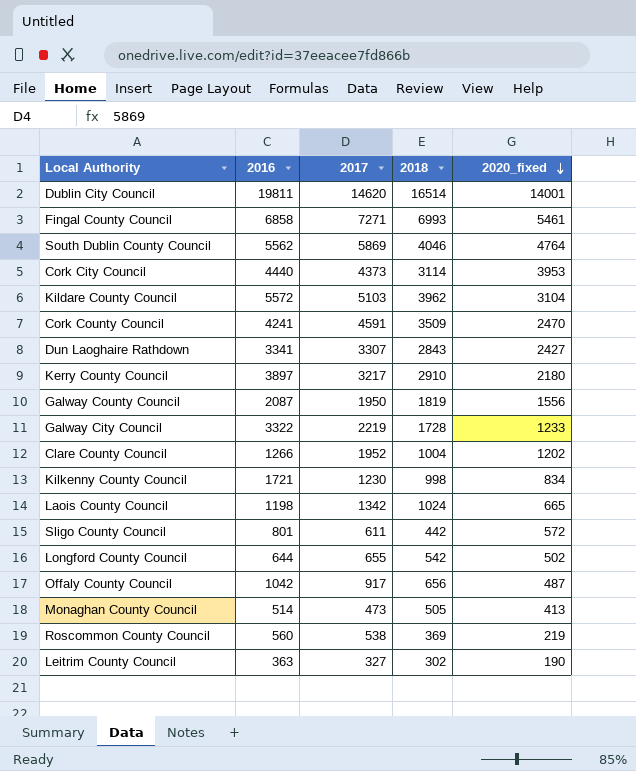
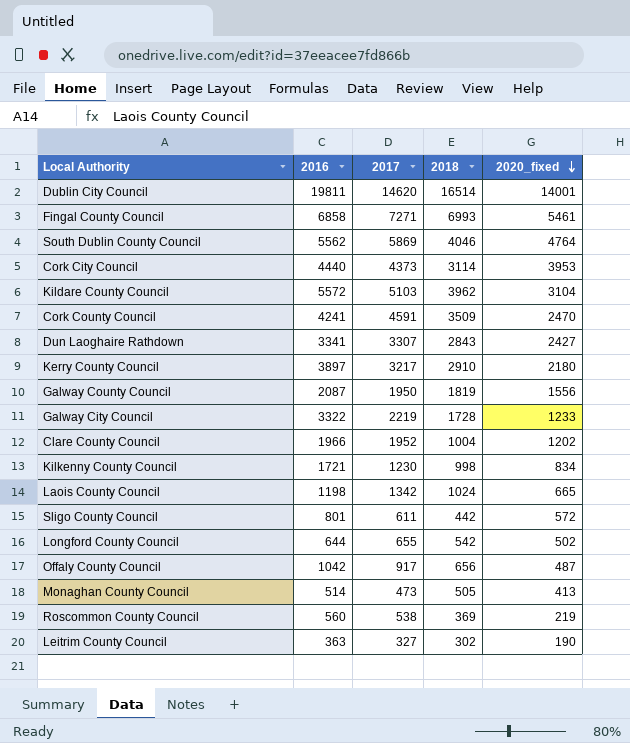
Clare County Council | 2016: 1266 -> 1966

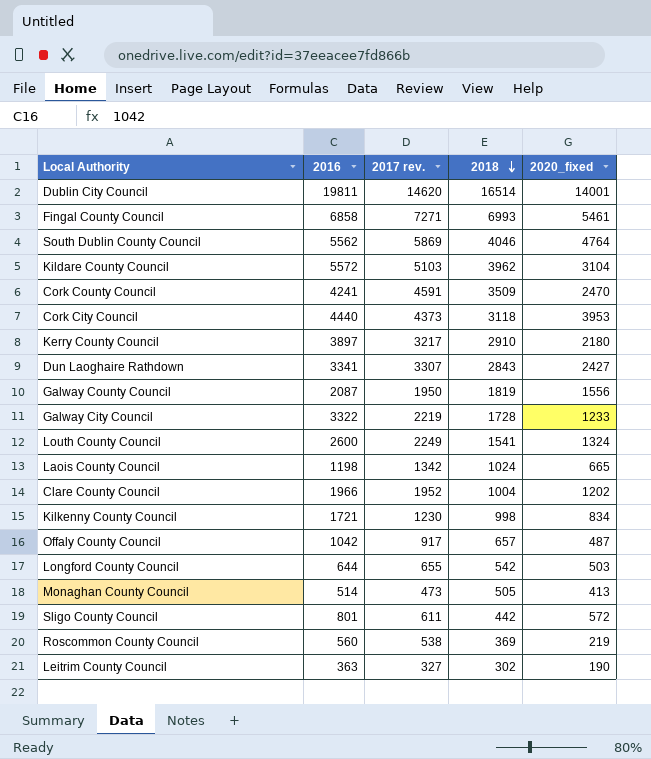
row order: 2020_fixed descending -> 2018 descending
column name: 2017 -> 2017 rev.
Cork City Council | 2018: 3114 -> 3118
row Louth County Council: none -> 2600 | 2249 | 1541 | 1324
Offaly County Council | 2018: 656 -> 657
Longford County Council | 2020_fixed: 502 -> 503

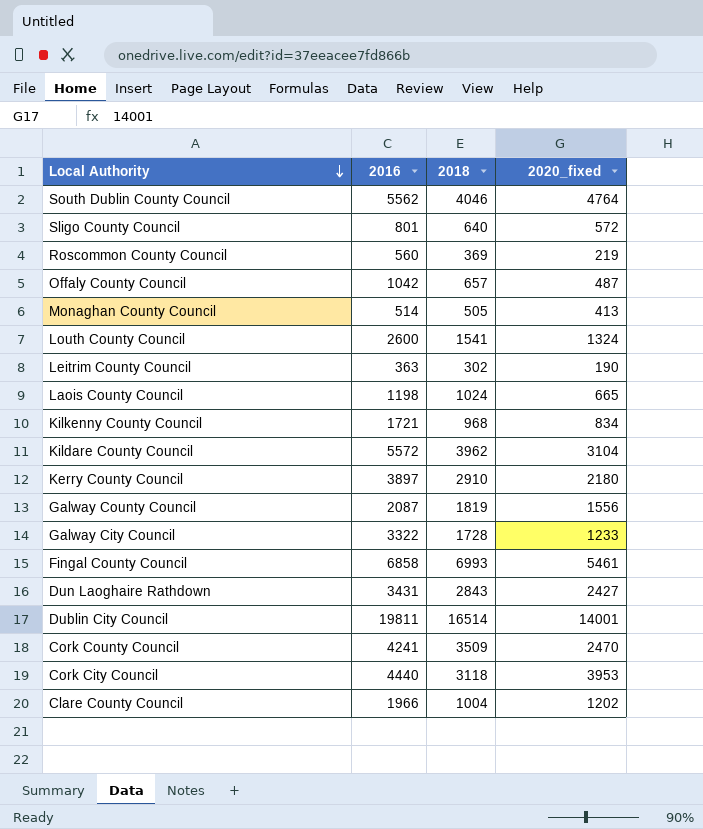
row order: 2018 descending -> Local Authority descending
column 2017 rev. | position: 3 -> none
row Longford County Council: 644 | 655 | 542 | 503 -> none
Sligo County Council | 2018: 442 -> 640
Kilkenny County Council | 2018: 998 -> 968
Dun Laoghaire Rathdown | 2016: 3341 -> 3431

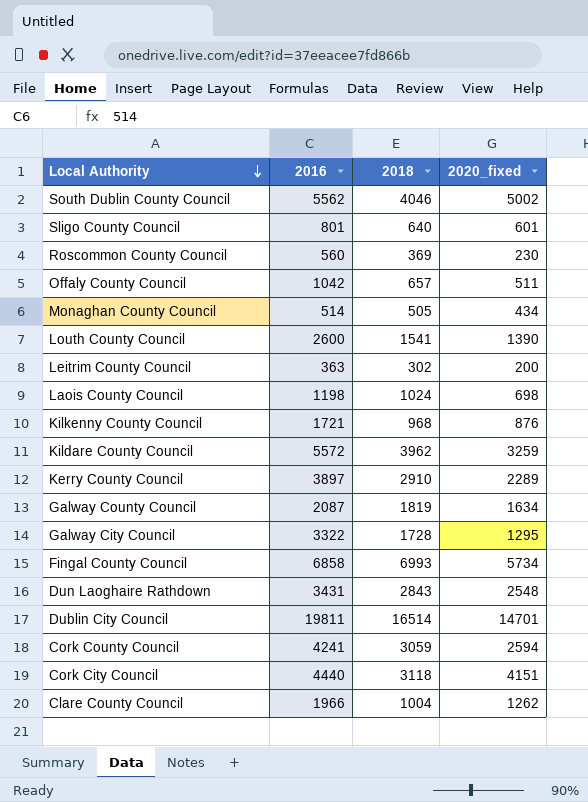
South Dublin County Council | 2020_fixed: 4764 -> 5002
Sligo County Council | 2020_fixed: 572 -> 601
Roscommon County Council | 2020_fixed: 219 -> 230
Offaly County Council | 2020_fixed: 487 -> 511
Monaghan County Council | 2020_fixed: 413 -> 434
Louth County Council | 2020_fixed: 1324 -> 1390
Leitrim County Council | 2020_fixed: 190 -> 200
Laois County Council | 2020_fixed: 665 -> 698
Kilkenny County Council | 2020_fixed: 834 -> 876
Kildare County Council | 2020_fixed: 3104 -> 3259
Kerry County Council | 2020_fixed: 2180 -> 2289
Galway County Council | 2020_fixed: 1556 -> 1634
Galway City Council | 2020_fixed: 1233 -> 1295
Fingal County Council | 2020_fixed: 5461 -> 5734
Dun Laoghaire Rathdown | 2020_fixed: 2427 -> 2548
Dublin City Council | 2020_fixed: 14001 -> 14701
Cork County Council | 2018: 3509 -> 3059
Cork County Council | 2020_fixed: 2470 -> 2594
Cork City Council | 2020_fixed: 3953 -> 4151
Clare County Council | 2020_fixed: 1202 -> 1262

